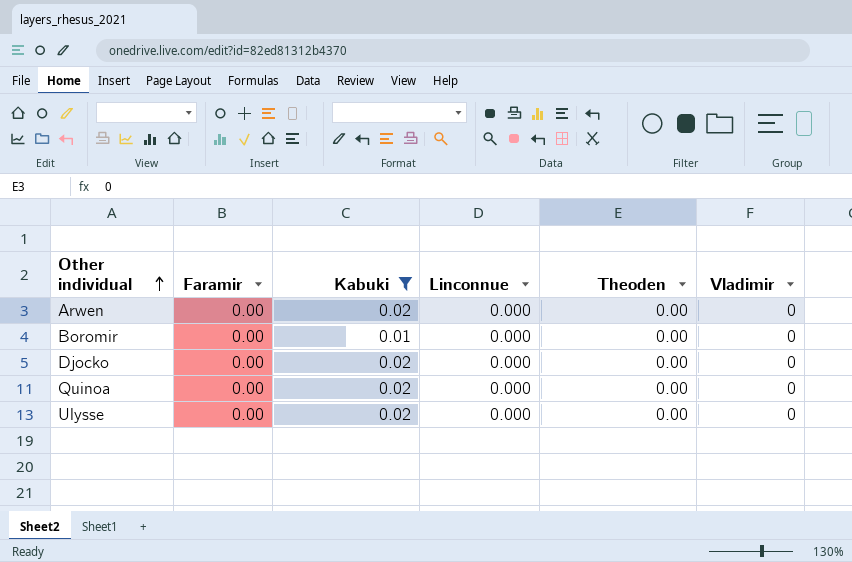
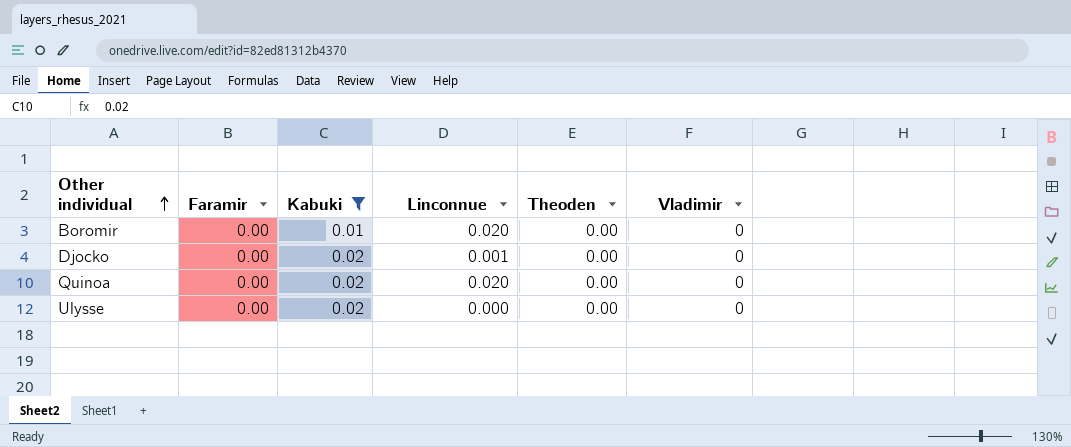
row Arwen: 0.00 | 0.02 | 0.000 | 0.00 | 0 -> none
Boromir | Linconnue: 0.000 -> 0.020
Djocko | Linconnue: 0.000 -> 0.001
Quinoa | Linconnue: 0.000 -> 0.020

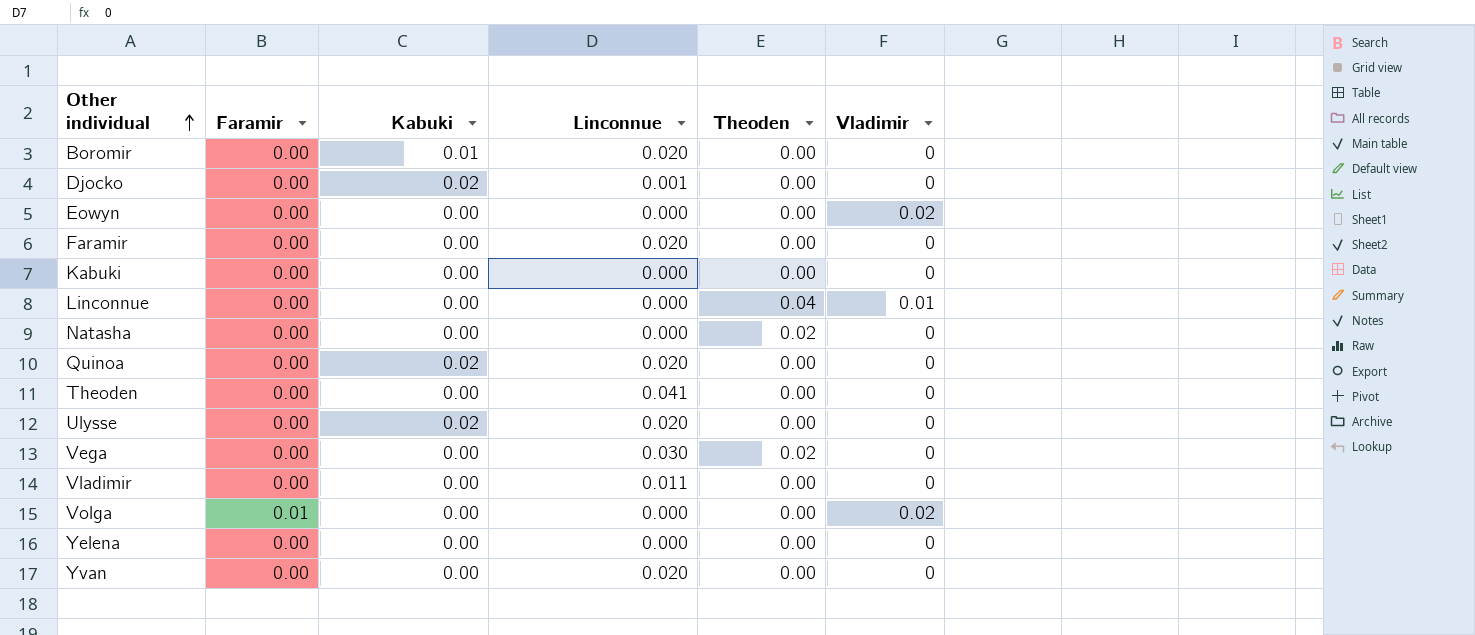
filter: Kabuki != 0.00 -> none
Ulysse | Linconnue: 0.000 -> 0.020

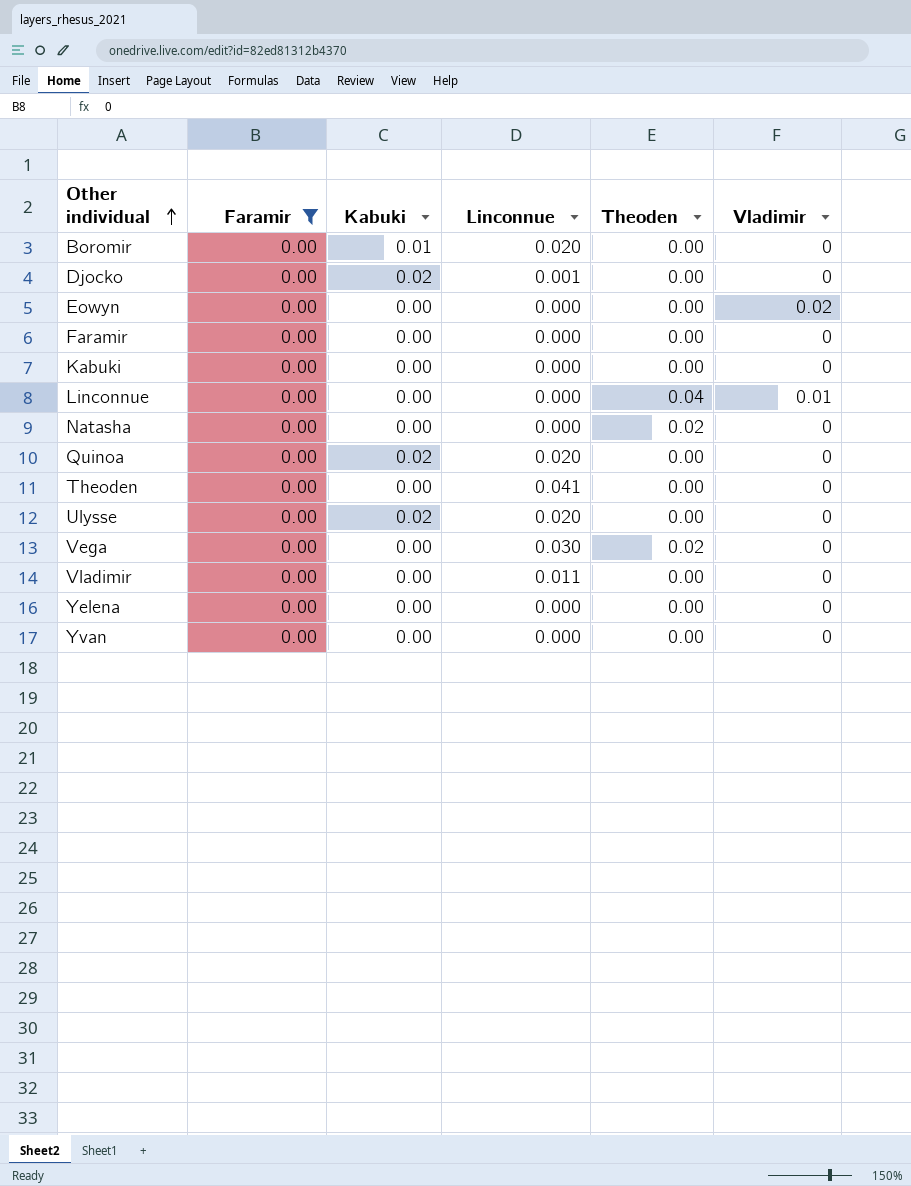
filter: none -> Faramir = 0.00
Faramir | Linconnue: 0.020 -> 0.000
Yvan | Linconnue: 0.020 -> 0.000

